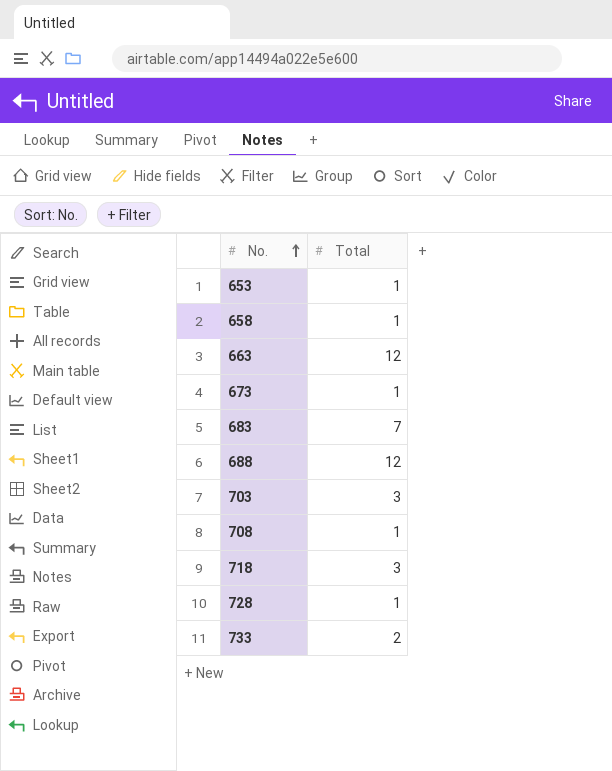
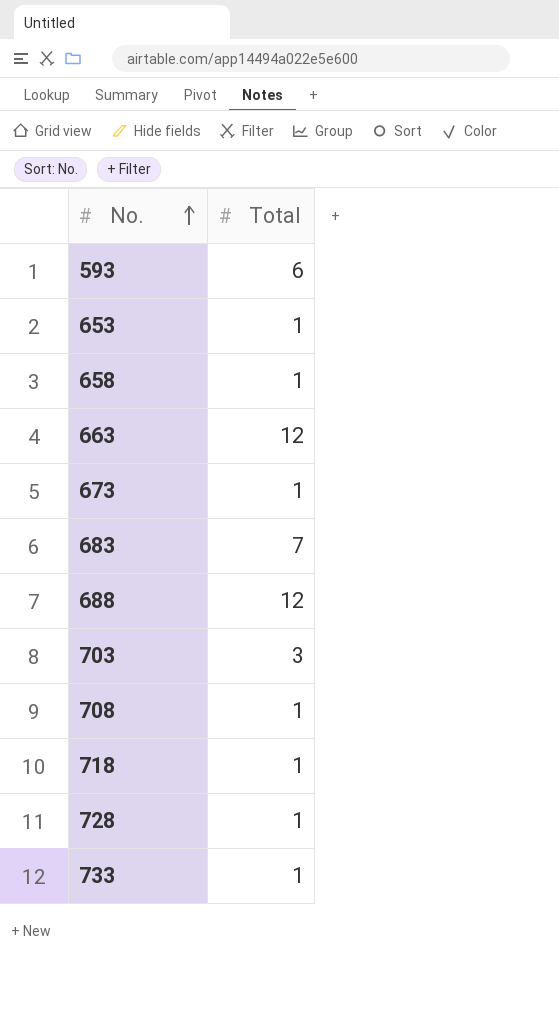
row 593: none -> 6
718 | Total: 3 -> 1
733 | Total: 2 -> 1

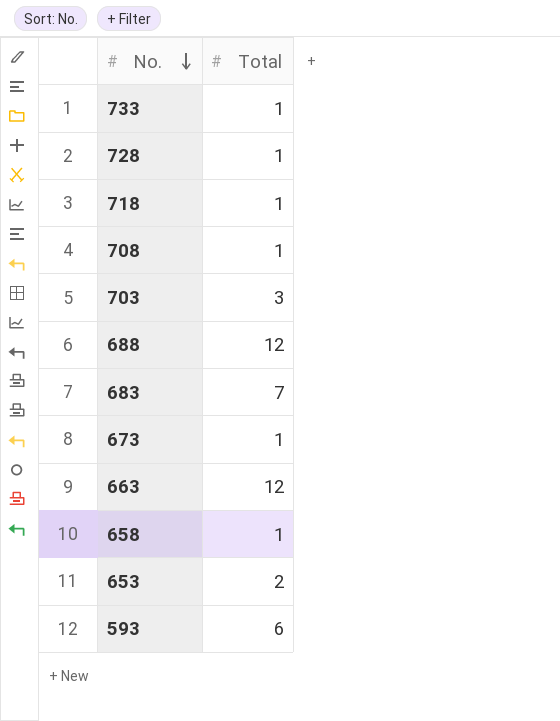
row order: No. ascending -> No. descending
653 | Total: 1 -> 2

